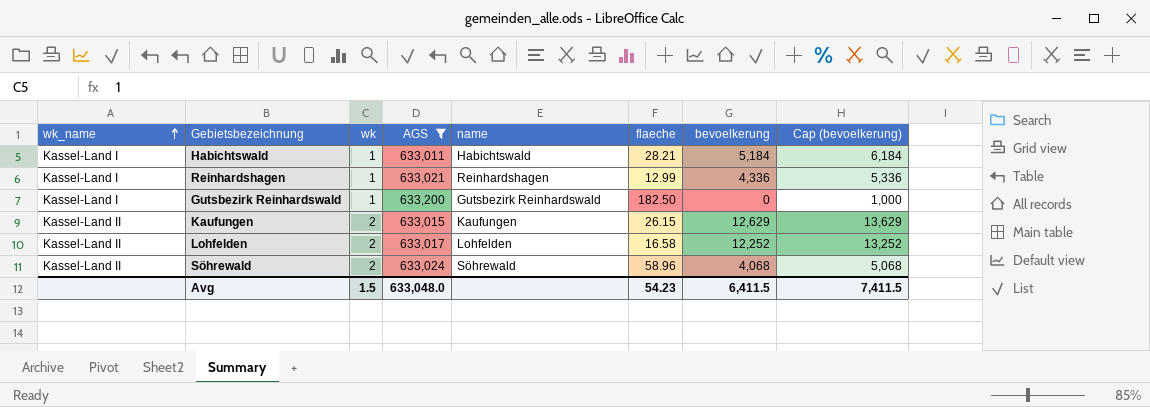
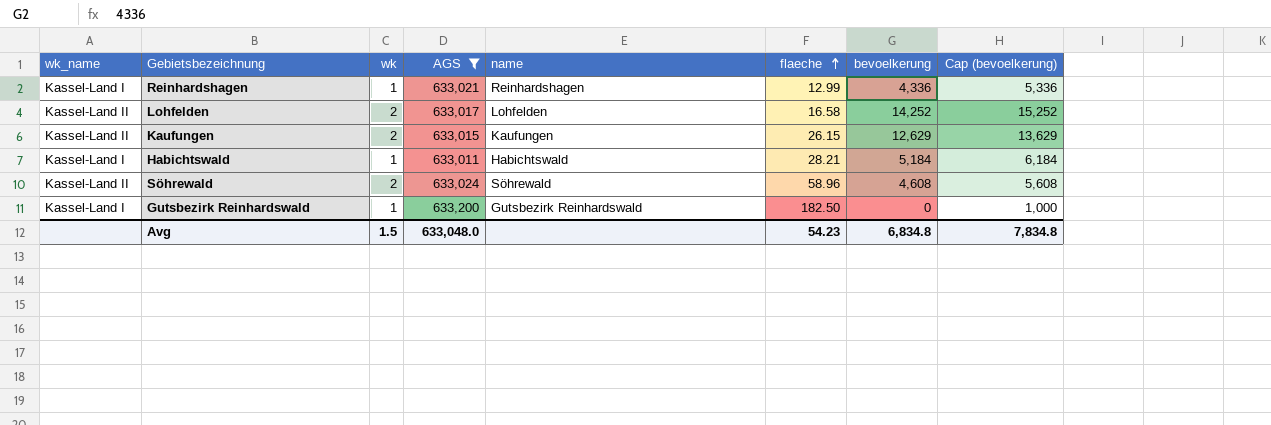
row order: wk_name ascending -> flaeche ascending
Lohfelden | bevoelkerung: 12,252 -> 14,252
Lohfelden | Cap (bevoelkerung): 13,252 -> 15,252
Söhrewald | bevoelkerung: 4,068 -> 4,608
Söhrewald | Cap (bevoelkerung): 5,068 -> 5,608
Avg | bevoelkerung: 6,411.5 -> 6,834.8
Avg | Cap (bevoelkerung): 7,411.5 -> 7,834.8

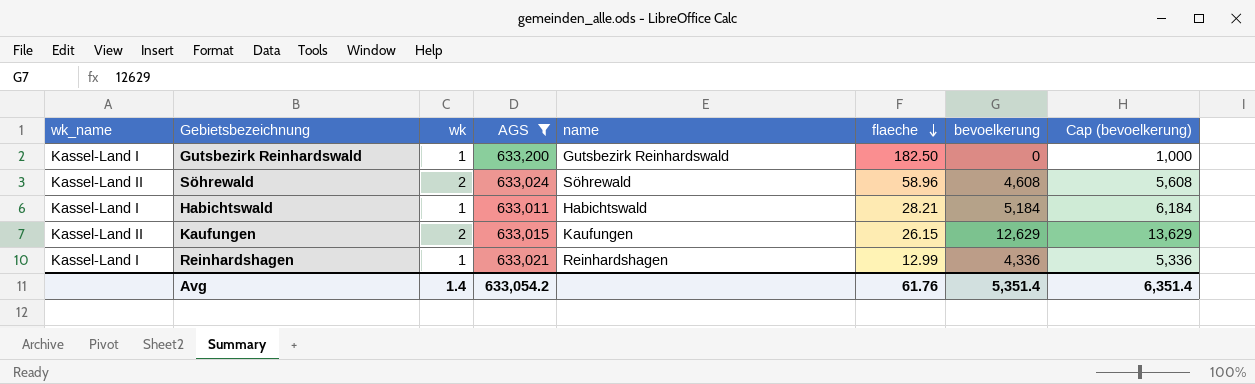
row order: flaeche ascending -> flaeche descending
row Lohfelden: Kassel-Land II | 2 | 633,017 | Lohfelden | 16.58 | 14,252 | 15,252 -> none
Avg | wk: 1.5 -> 1.4
Avg | AGS: 633,048.0 -> 633,054.2
Avg | flaeche: 54.23 -> 61.76
Avg | bevoelkerung: 6,834.8 -> 5,351.4
Avg | Cap (bevoelkerung): 7,834.8 -> 6,351.4

